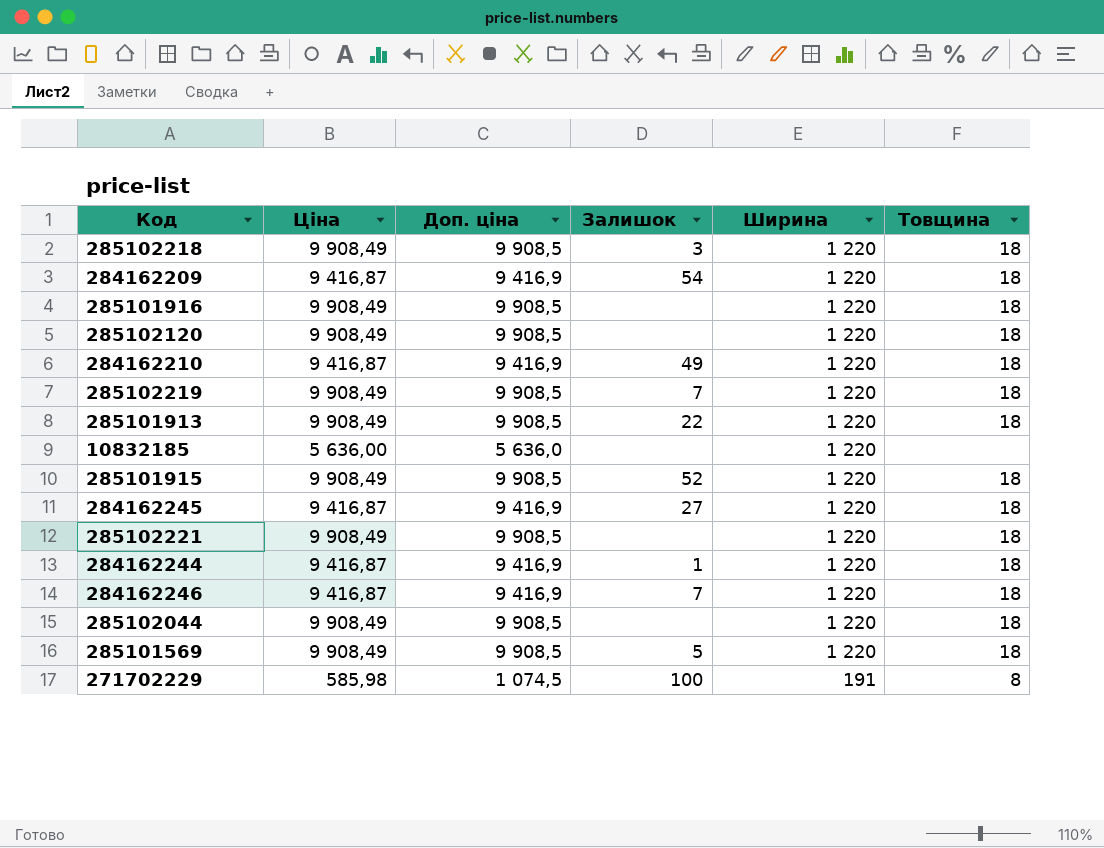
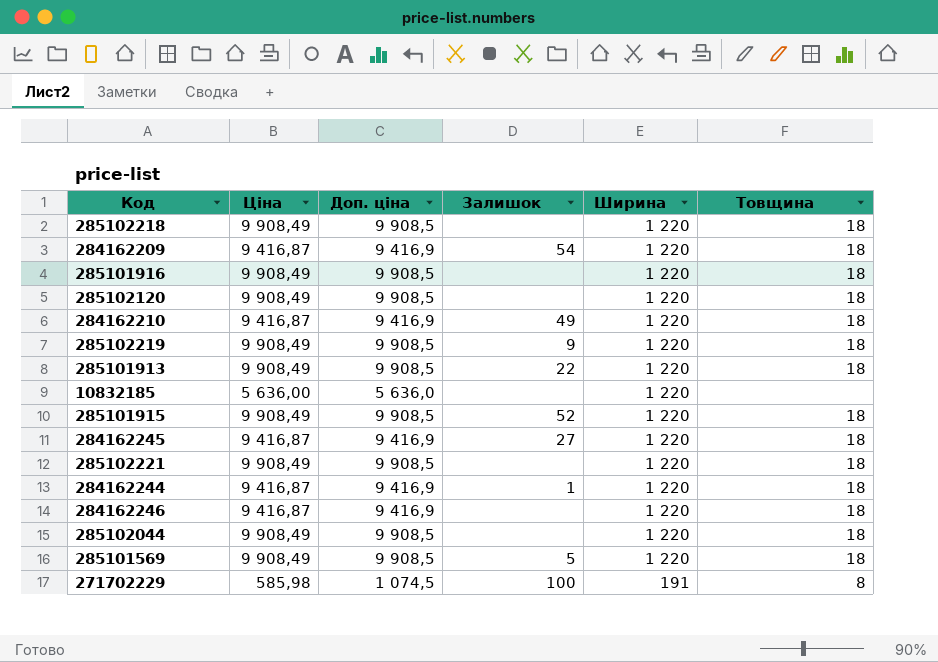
285102218 | Залишок: 3 -> none
285102219 | Залишок: 7 -> 9
284162246 | Залишок: 7 -> none

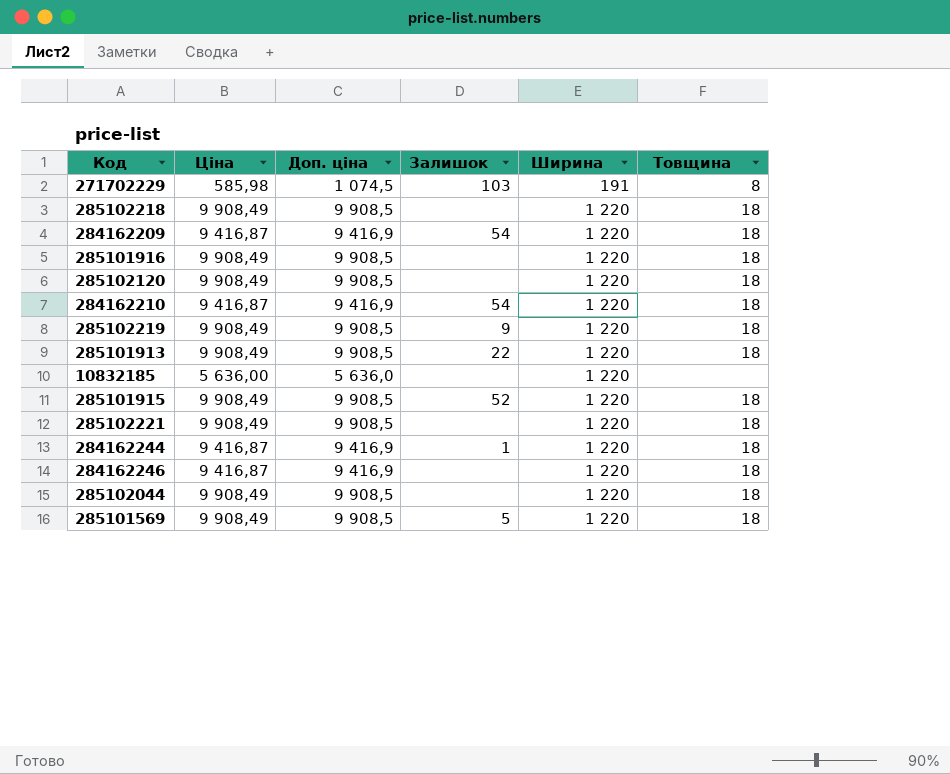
row order: Ширина descending -> Ширина ascending
row 284162245: 9 416,87 | 9 416,9 | 27 | 1 220 | 18 -> none
271702229 | Залишок: 100 -> 103
284162210 | Залишок: 49 -> 54

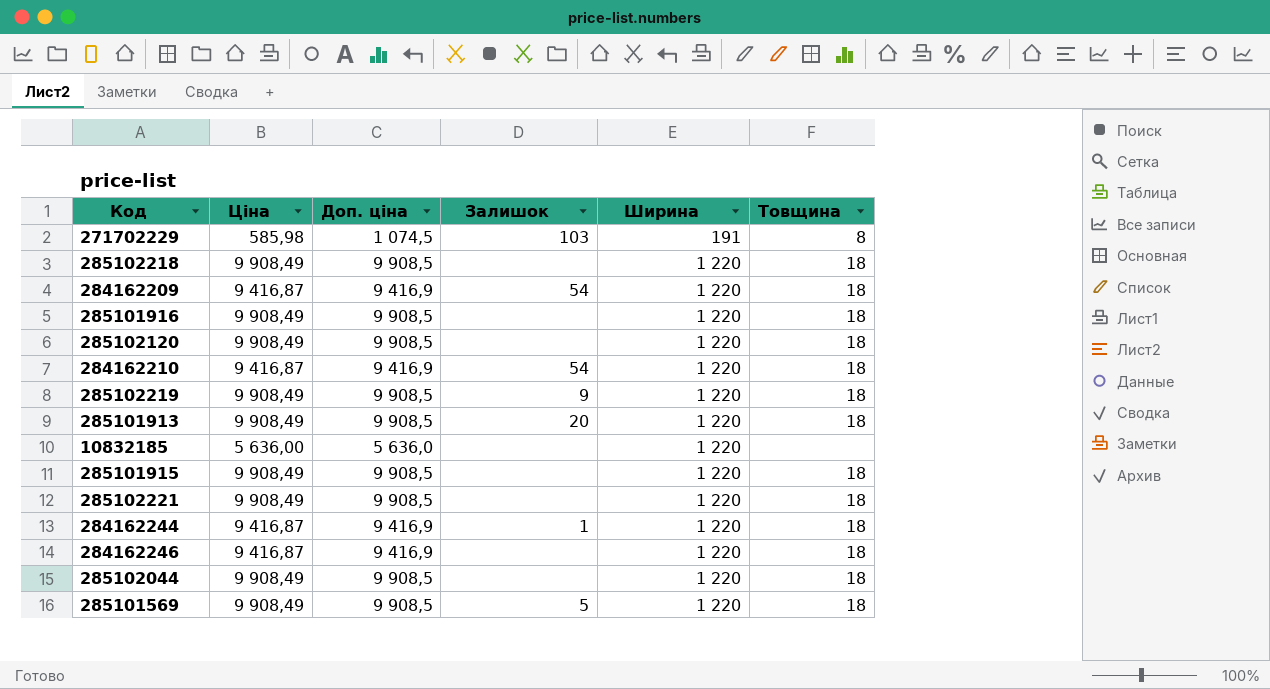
285101913 | Залишок: 22 -> 20
285101915 | Залишок: 52 -> none

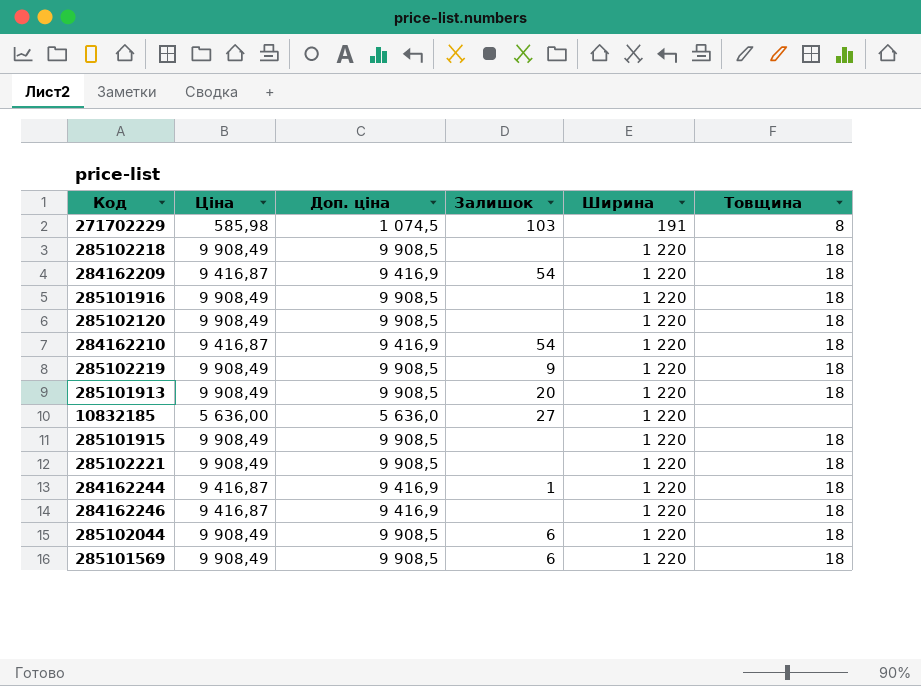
10832185 | Залишок: none -> 27
285102044 | Залишок: none -> 6
285101569 | Залишок: 5 -> 6

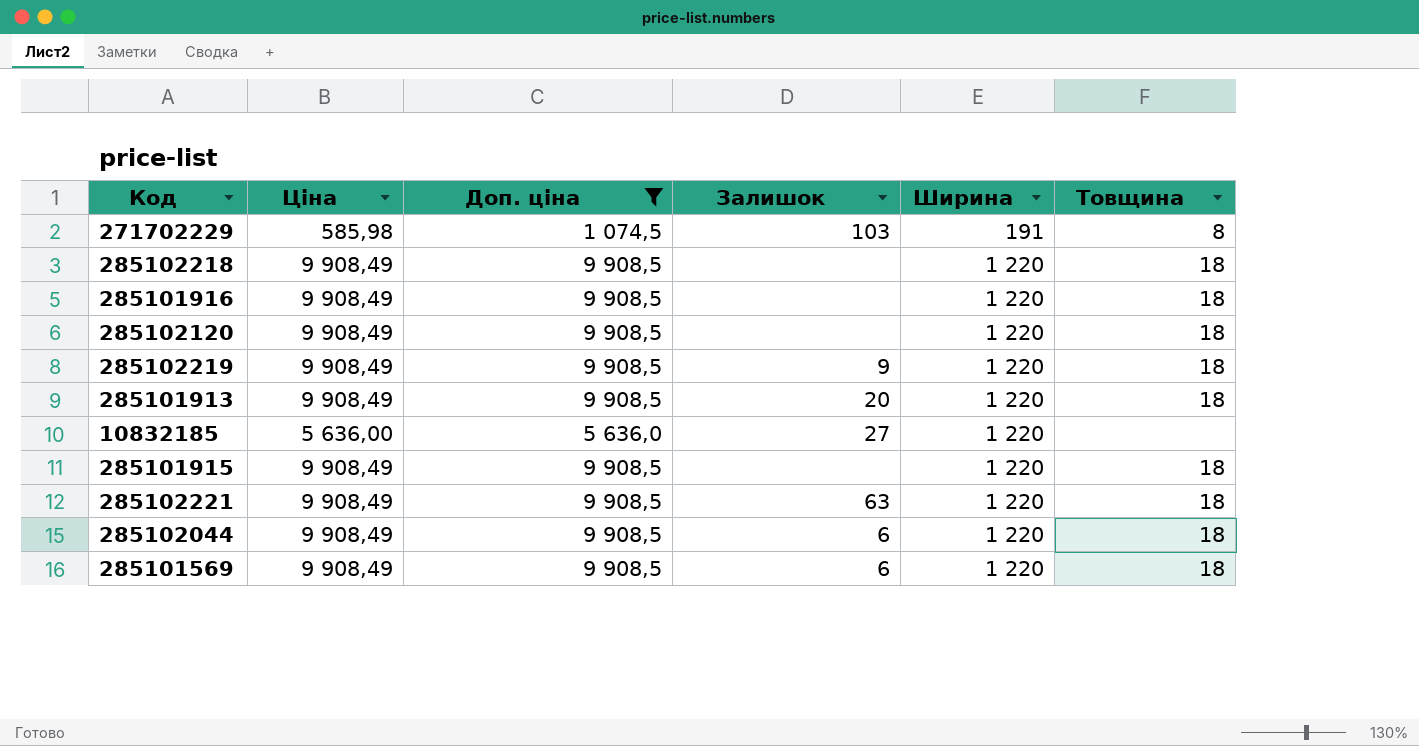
filter: none -> Доп. ціна != 9 416,9
285102221 | Залишок: none -> 63

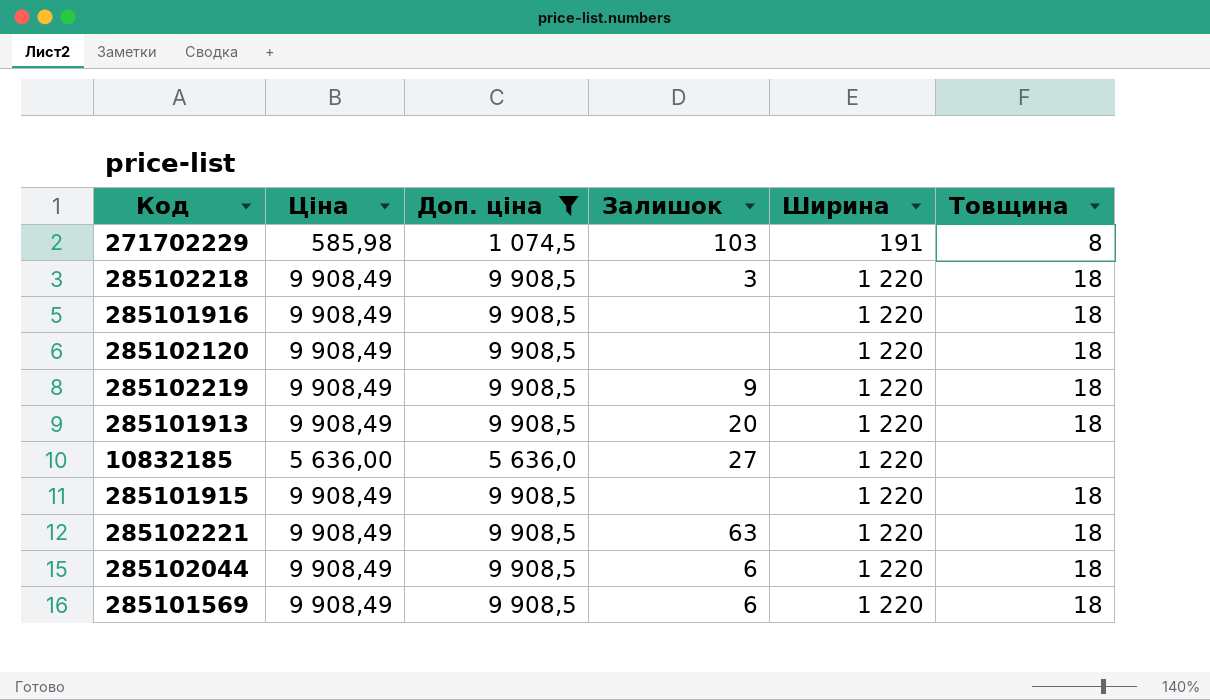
285102218 | Залишок: none -> 3

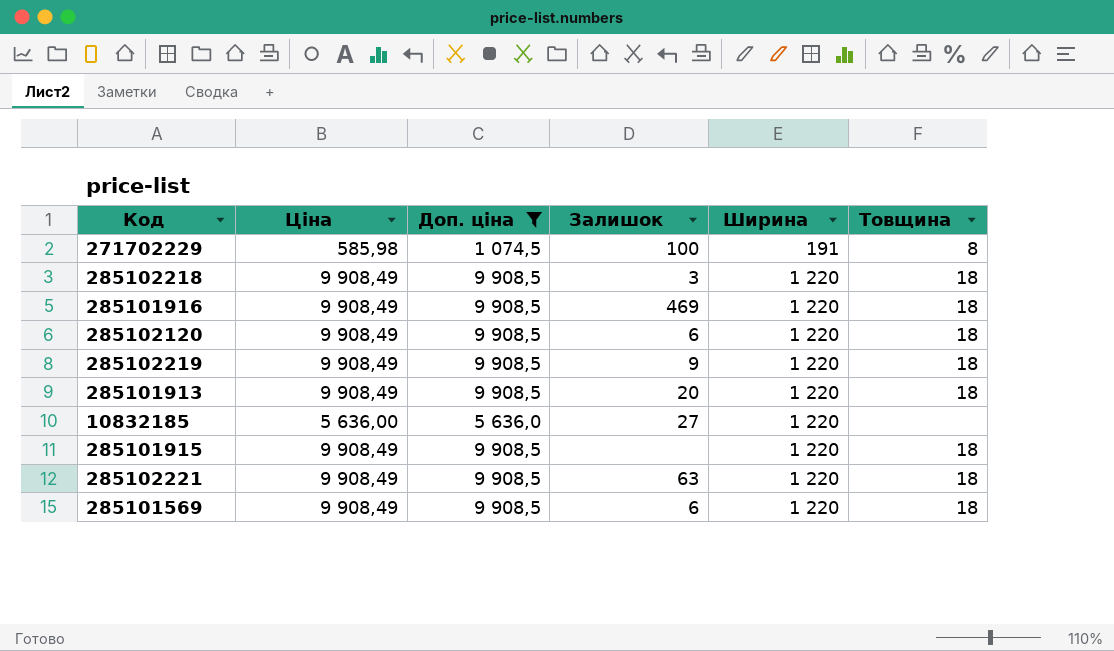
row 285102044: 9 908,49 | 9 908,5 | 6 | 1 220 | 18 -> none
271702229 | Залишок: 103 -> 100
285101916 | Залишок: none -> 469
285102120 | Залишок: none -> 6

